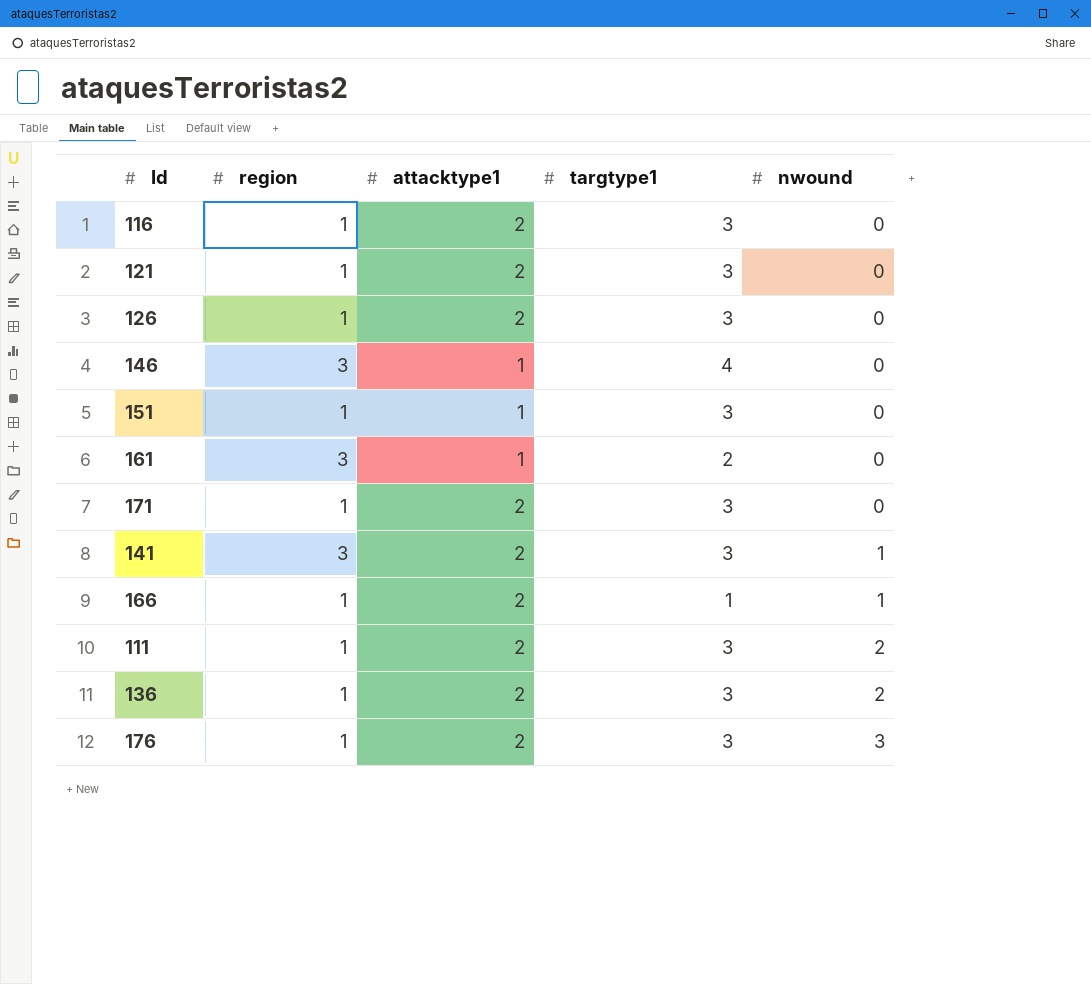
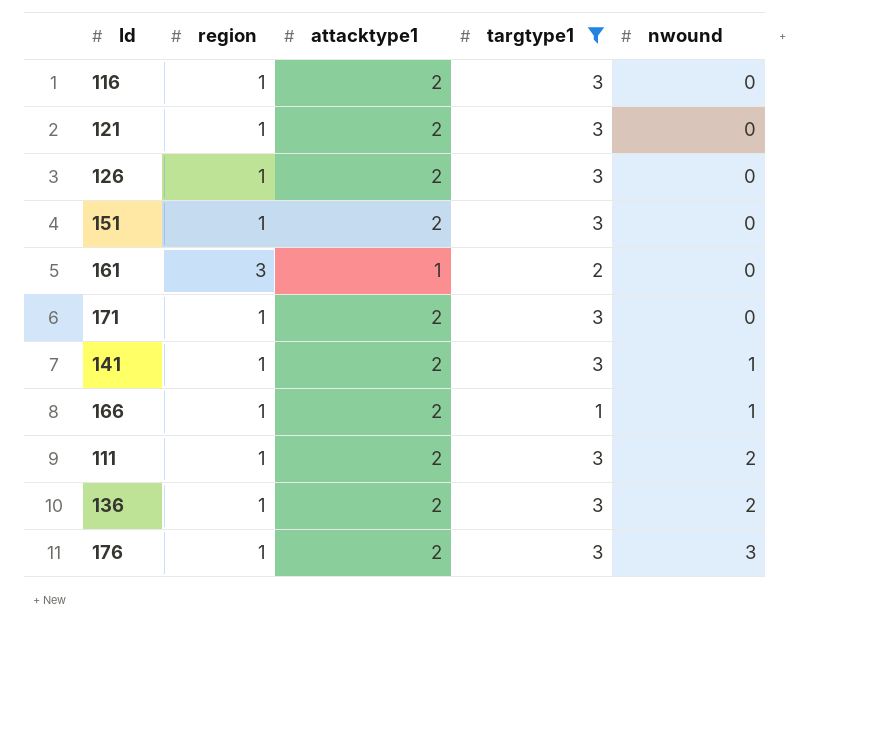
filter: none -> targtype1 != 4
151 | attacktype1: 1 -> 2
141 | region: 3 -> 1

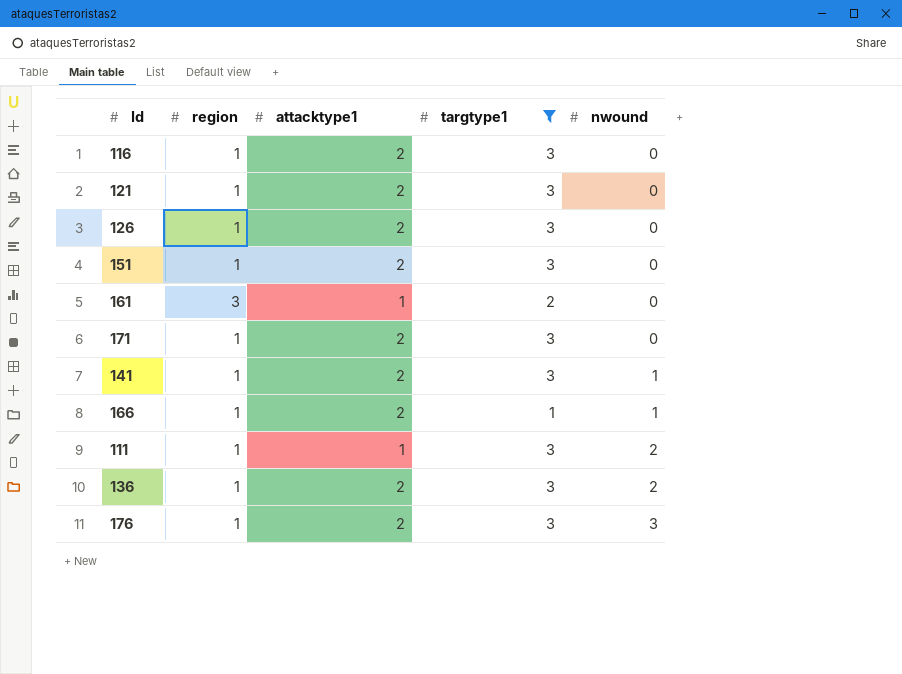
111 | attacktype1: 2 -> 1

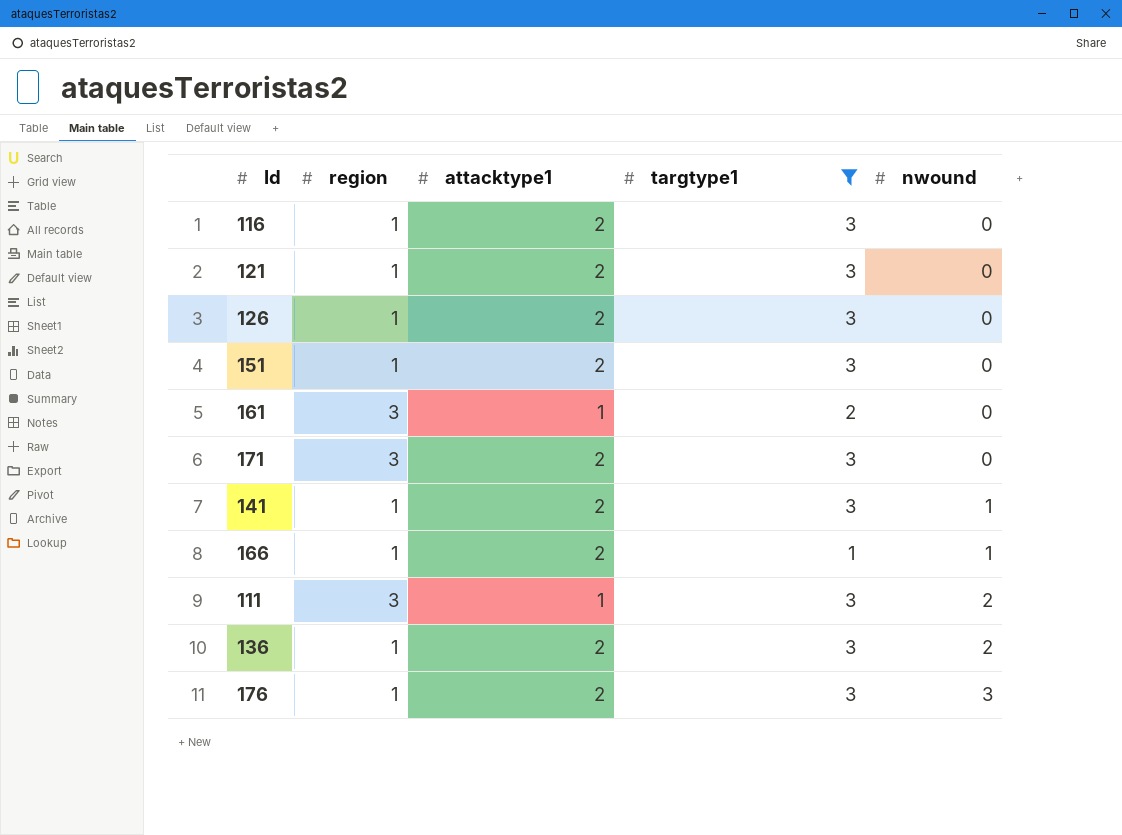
171 | region: 1 -> 3
111 | region: 1 -> 3

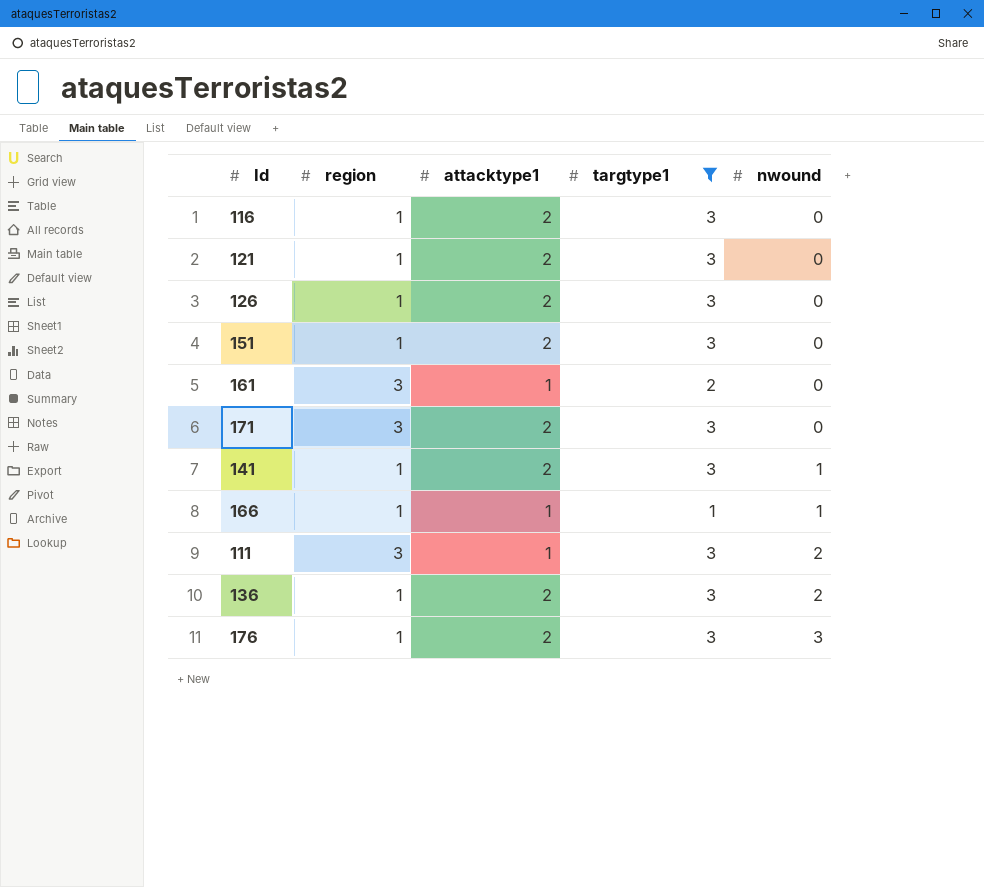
166 | attacktype1: 2 -> 1

